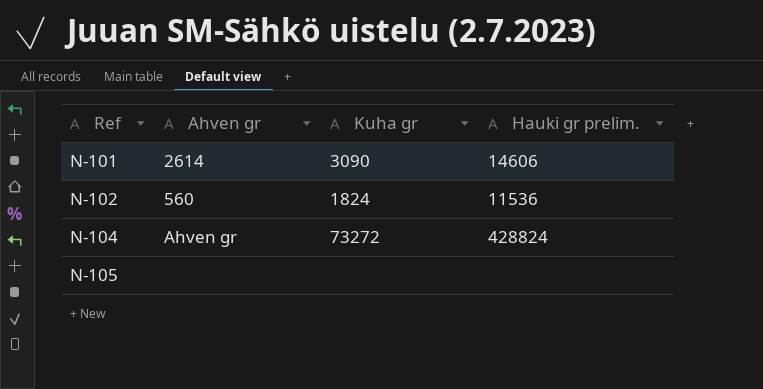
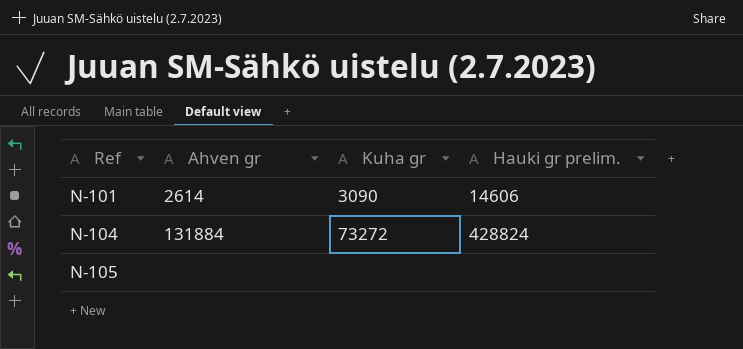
row N-102: 560 | 1824 | 11536 -> none
N-104 | Ahven gr: Ahven gr -> 131884

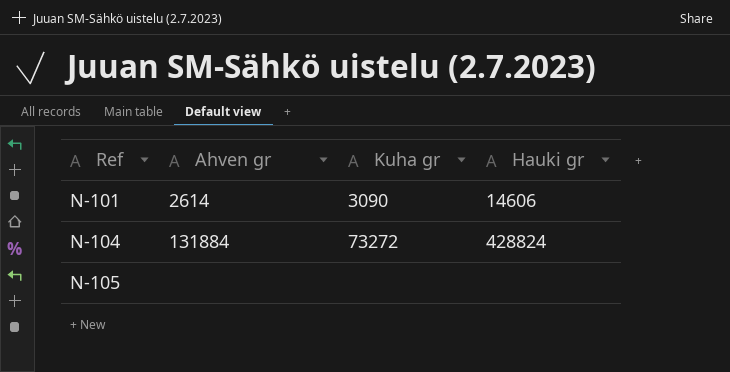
column name: Hauki gr prelim. -> Hauki gr

